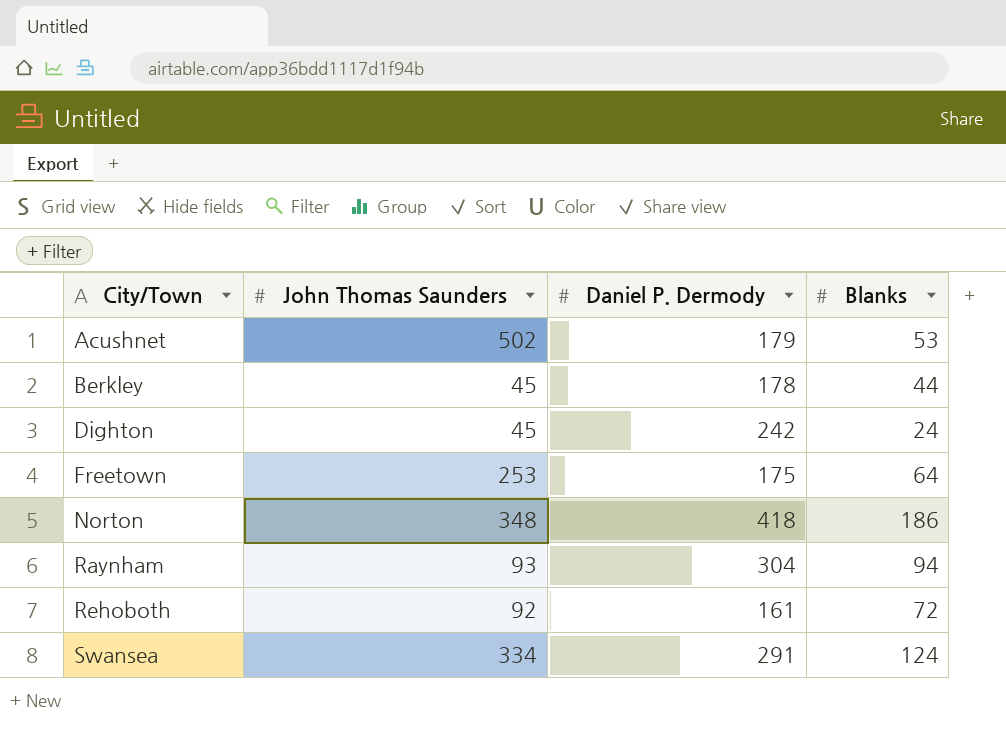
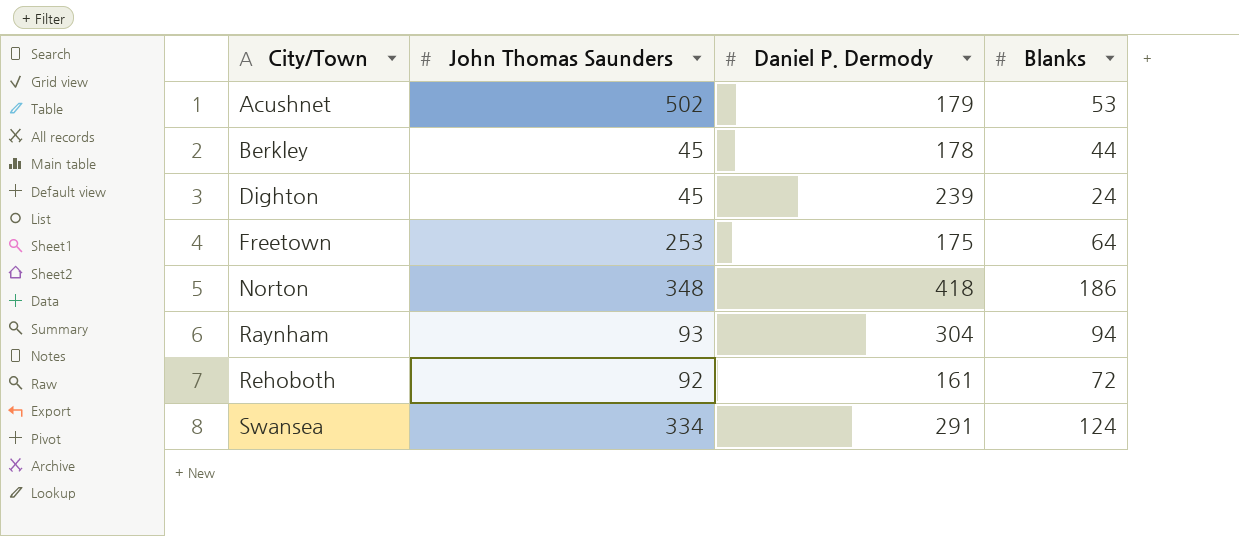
Dighton | Daniel P. Dermody: 242 -> 239

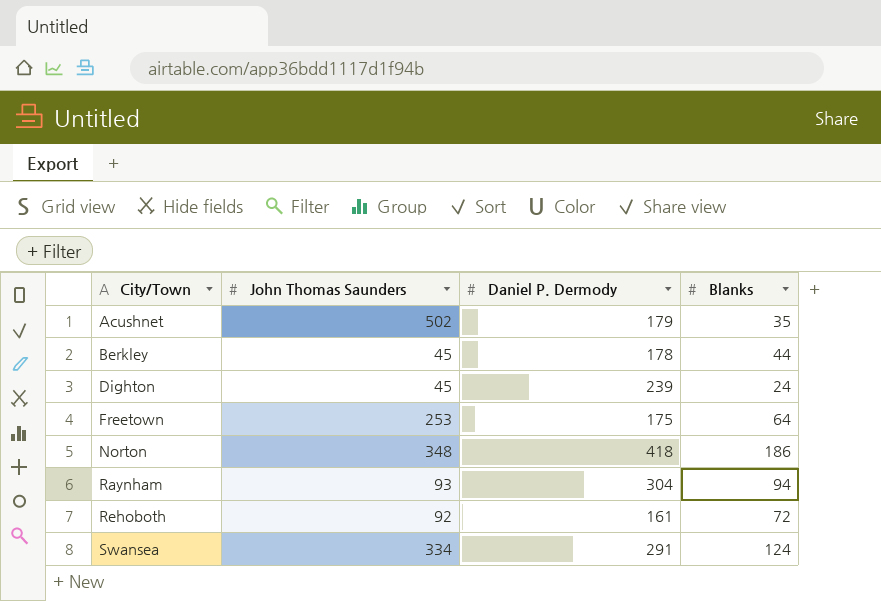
Acushnet | Blanks: 53 -> 35

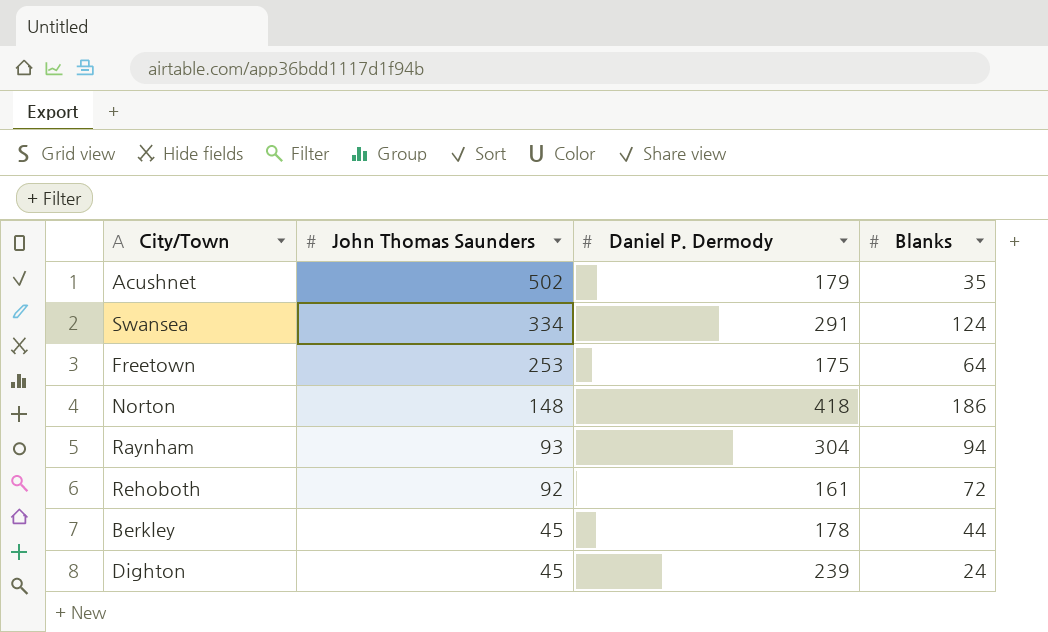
row order: City/Town ascending -> John Thomas Saunders descending
Norton | John Thomas Saunders: 348 -> 148

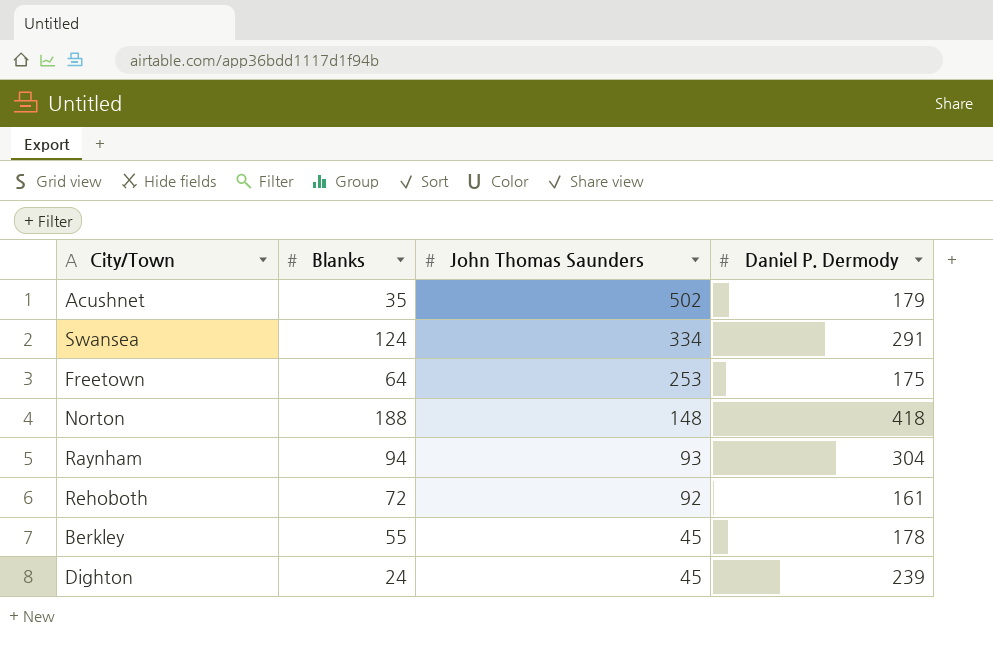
column Blanks | position: 4 -> 2
Norton | Blanks: 186 -> 188
Berkley | Blanks: 44 -> 55

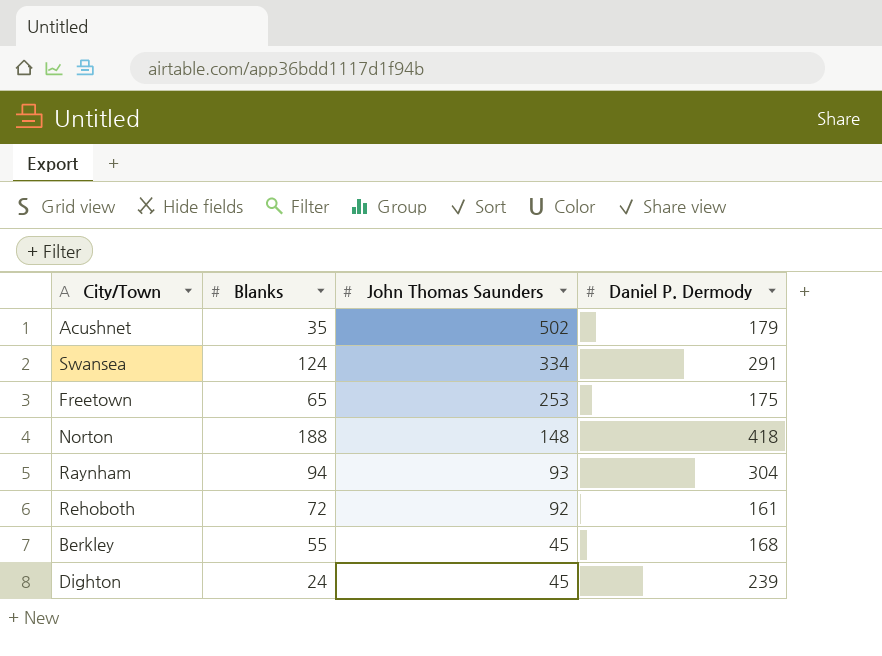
Freetown | Blanks: 64 -> 65
Berkley | Daniel P. Dermody: 178 -> 168

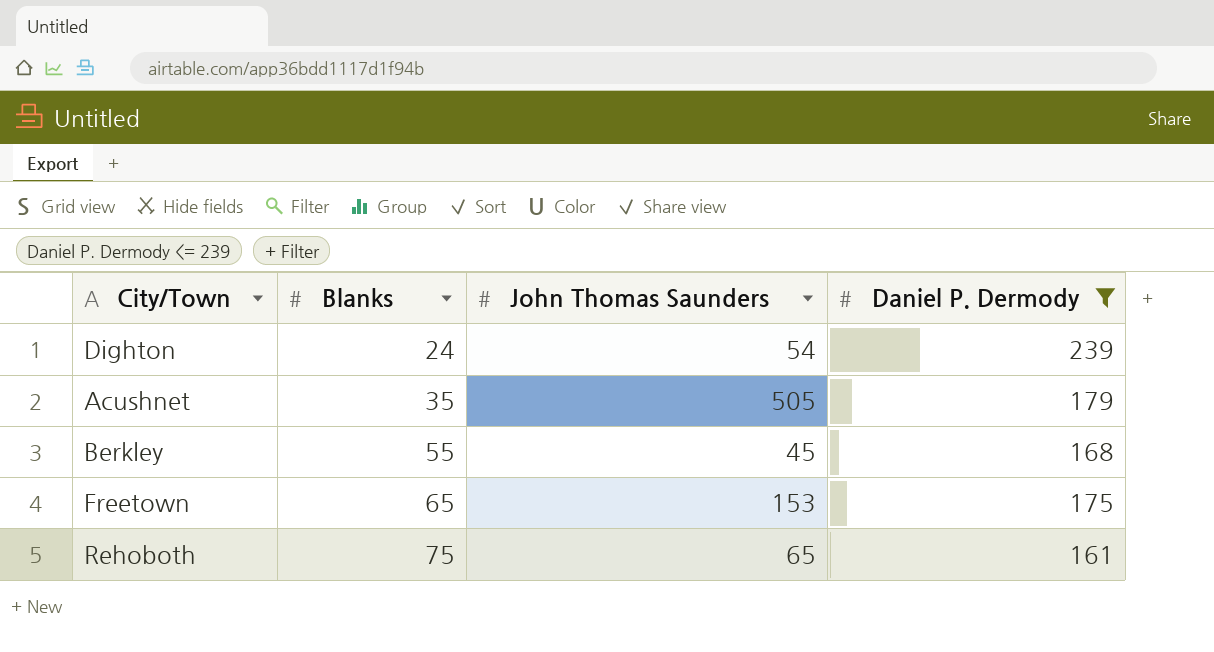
filter: none -> Daniel P. Dermody <= 239
row order: John Thomas Saunders descending -> Blanks ascending
Dighton | John Thomas Saunders: 45 -> 54
Acushnet | John Thomas Saunders: 502 -> 505
Freetown | John Thomas Saunders: 253 -> 153
Rehoboth | Blanks: 72 -> 75
Rehoboth | John Thomas Saunders: 92 -> 65

